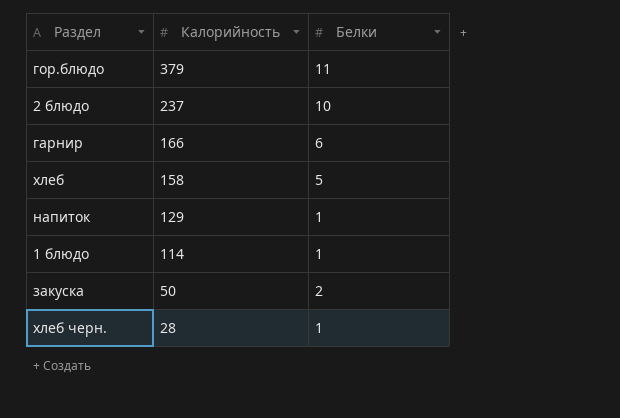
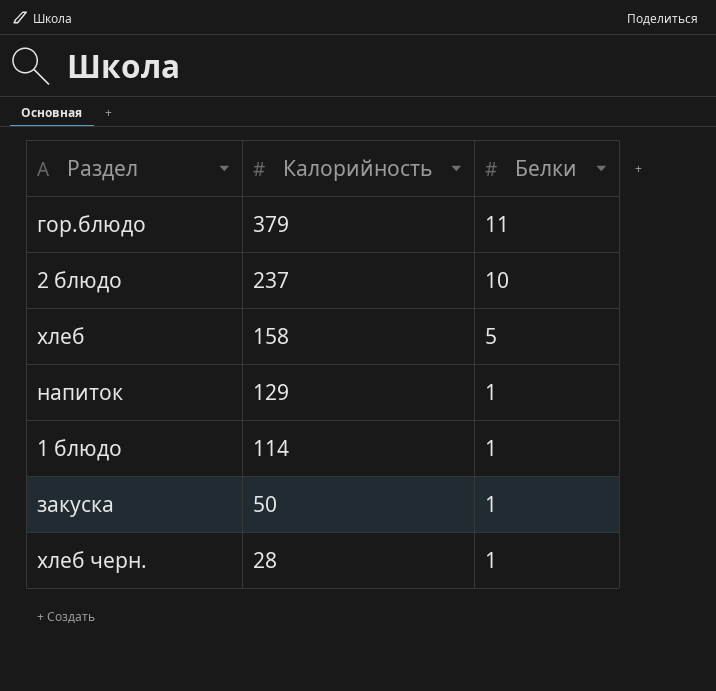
row гарнир: 166 | 6 -> none
закуска | Белки: 2 -> 1

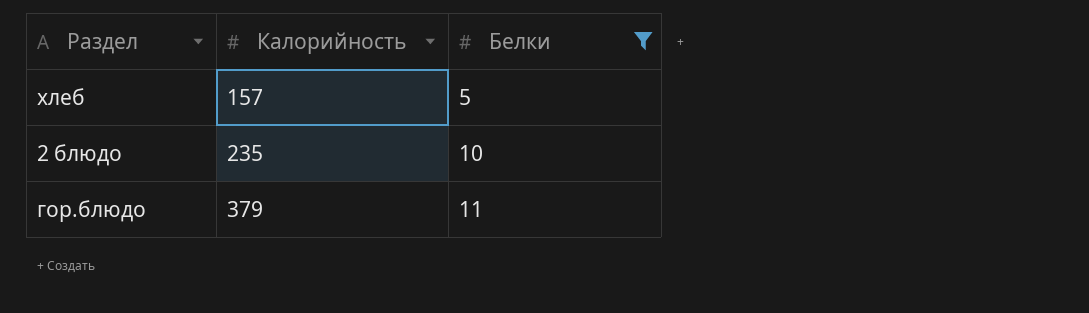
filter: none -> Белки != 1
row order: Калорийность descending -> Калорийность ascending
хлеб | Калорийность: 158 -> 157
2 блюдо | Калорийность: 237 -> 235

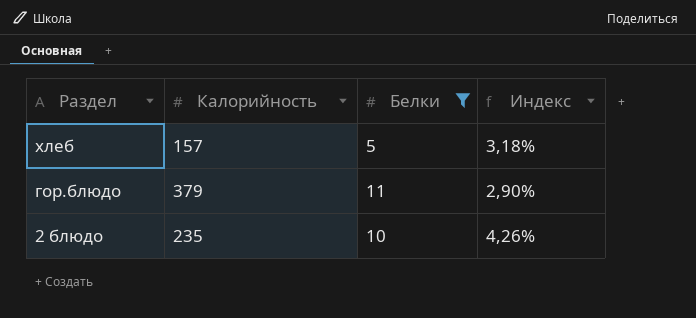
row order: Калорийность ascending -> Раздел descending
column Индекс | formula: none -> [Белки] / [Калорийность]

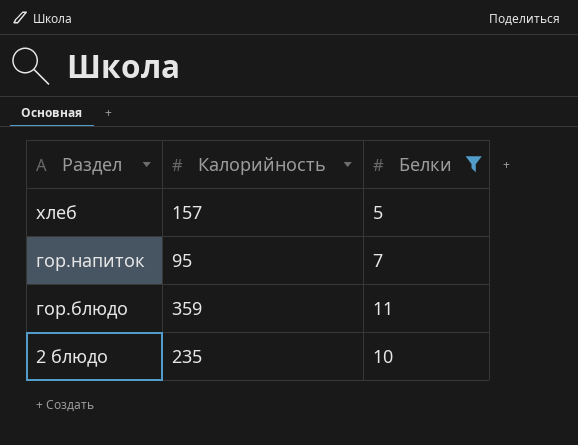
column Индекс | formula: [Белки] / [Калорийность] -> none
row гор.напиток: none -> 95 | 7
гор.блюдо | Калорийность: 379 -> 359

